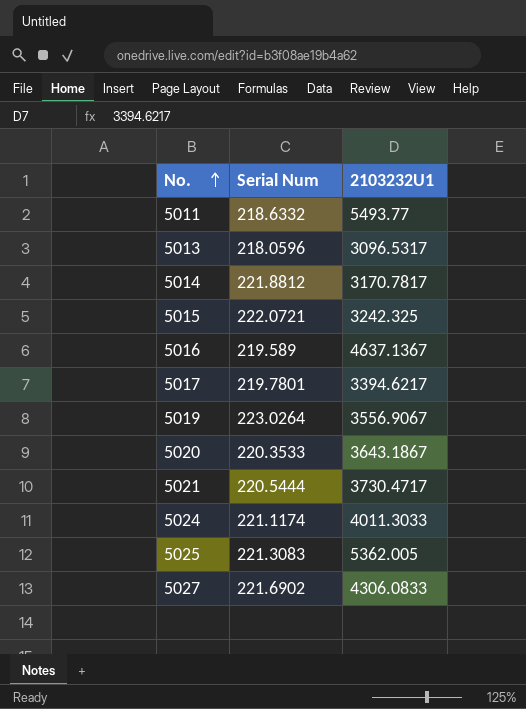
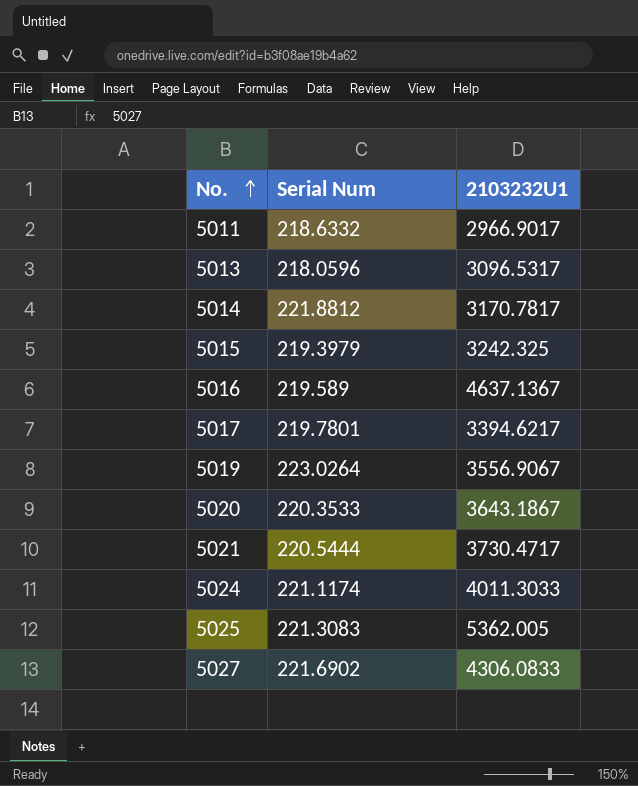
5011 | 2103232U1: 5493.77 -> 2966.9017
5015 | Serial Num: 222.0721 -> 219.3979

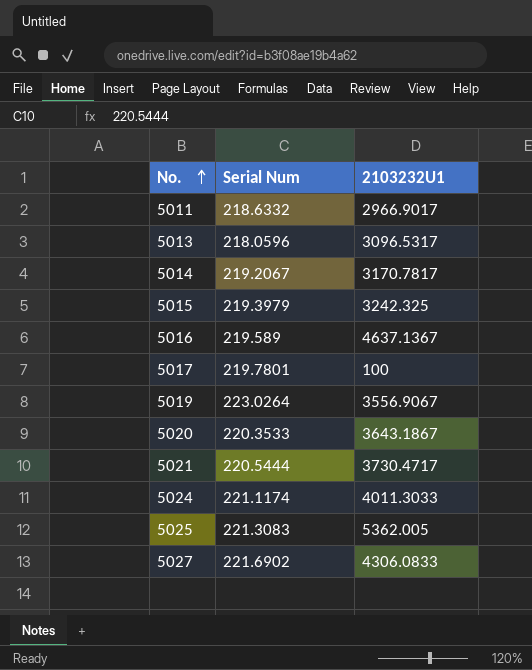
5014 | Serial Num: 221.8812 -> 219.2067
5017 | 2103232U1: 3394.6217 -> 100

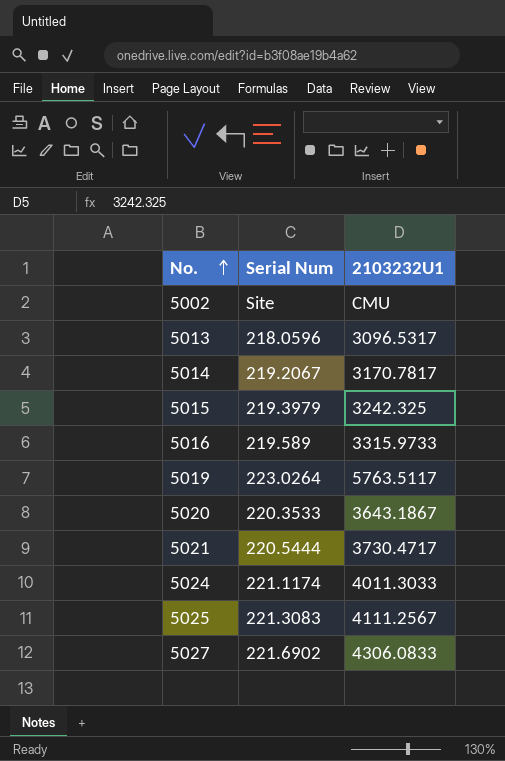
row 5011: 218.6332 | 2966.9017 -> none
row 5017: 219.7801 | 100 -> none
row 5002: none -> Site | CMU
5016 | 2103232U1: 4637.1367 -> 3315.9733
5019 | 2103232U1: 3556.9067 -> 5763.5117
5025 | 2103232U1: 5362.005 -> 4111.2567

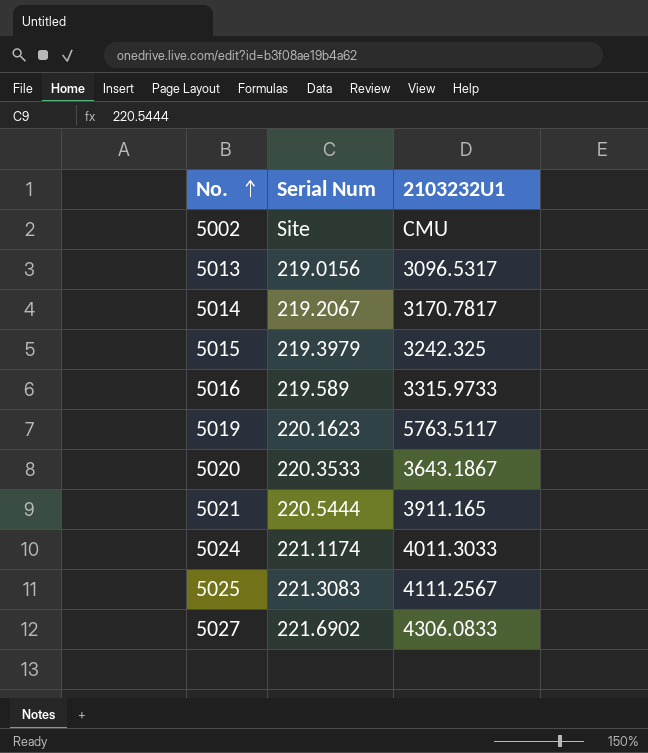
5013 | Serial Num: 218.0596 -> 219.0156
5019 | Serial Num: 223.0264 -> 220.1623
5021 | 2103232U1: 3730.4717 -> 3911.165

